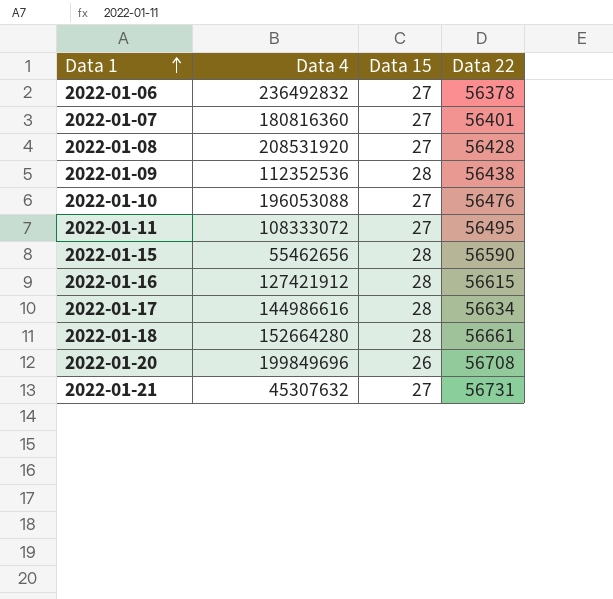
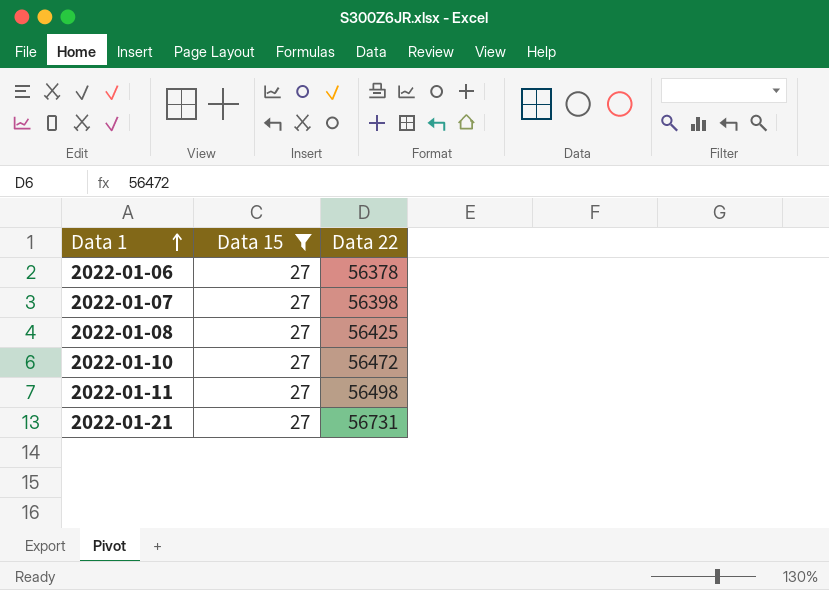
filter: none -> Data 15 = 27
column Data 4 | position: 2 -> none
2022-01-07 | Data 22: 56401 -> 56398
2022-01-08 | Data 22: 56428 -> 56425
2022-01-10 | Data 22: 56476 -> 56472
2022-01-11 | Data 22: 56495 -> 56498

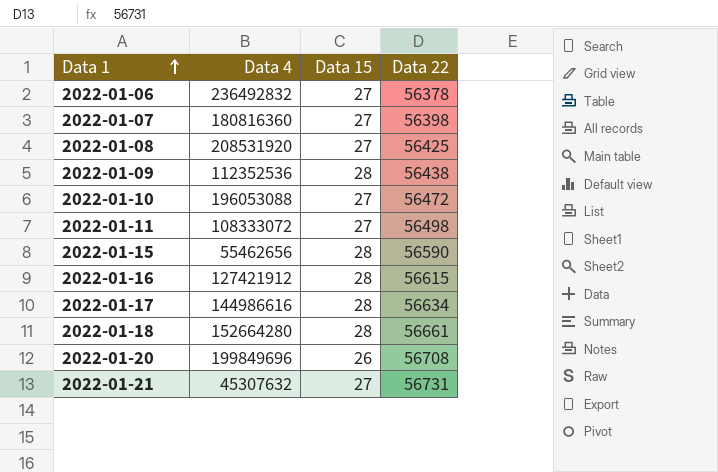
filter: Data 15 = 27 -> none
column Data 4 | position: none -> 2

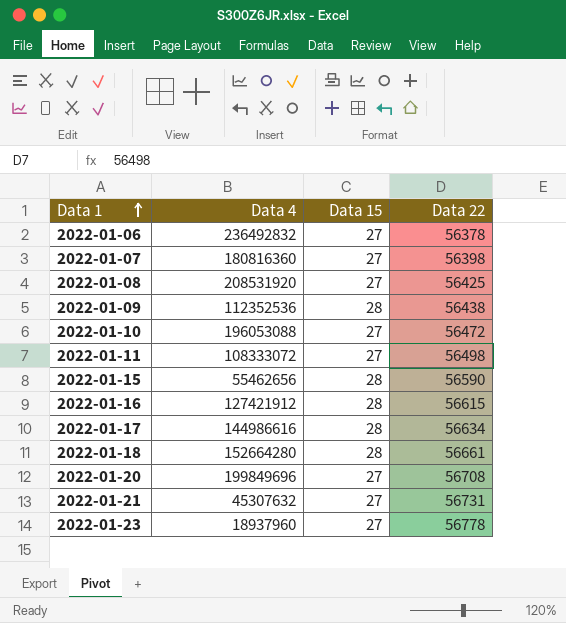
2022-01-20 | Data 15: 26 -> 27
row 2022-01-23: none -> 18937960 | 27 | 56778

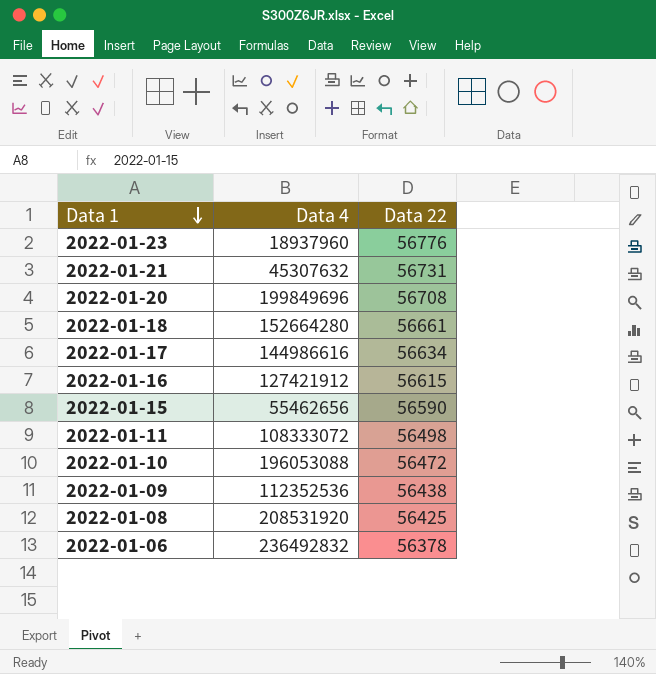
row order: Data 1 ascending -> Data 1 descending
column Data 15 | position: 3 -> none
row 2022-01-07: 180816360 | 27 | 56398 -> none
2022-01-23 | Data 22: 56778 -> 56776

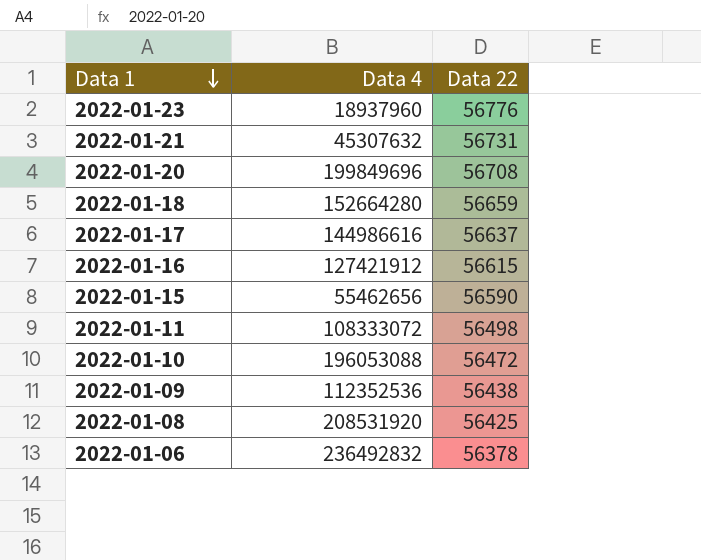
2022-01-18 | Data 22: 56661 -> 56659
2022-01-17 | Data 22: 56634 -> 56637

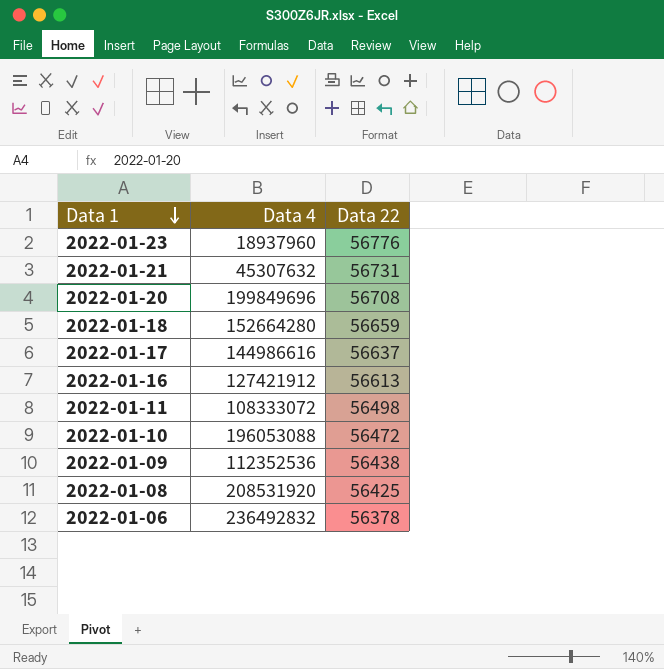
row 2022-01-15: 55462656 | 56590 -> none
2022-01-16 | Data 22: 56615 -> 56613

